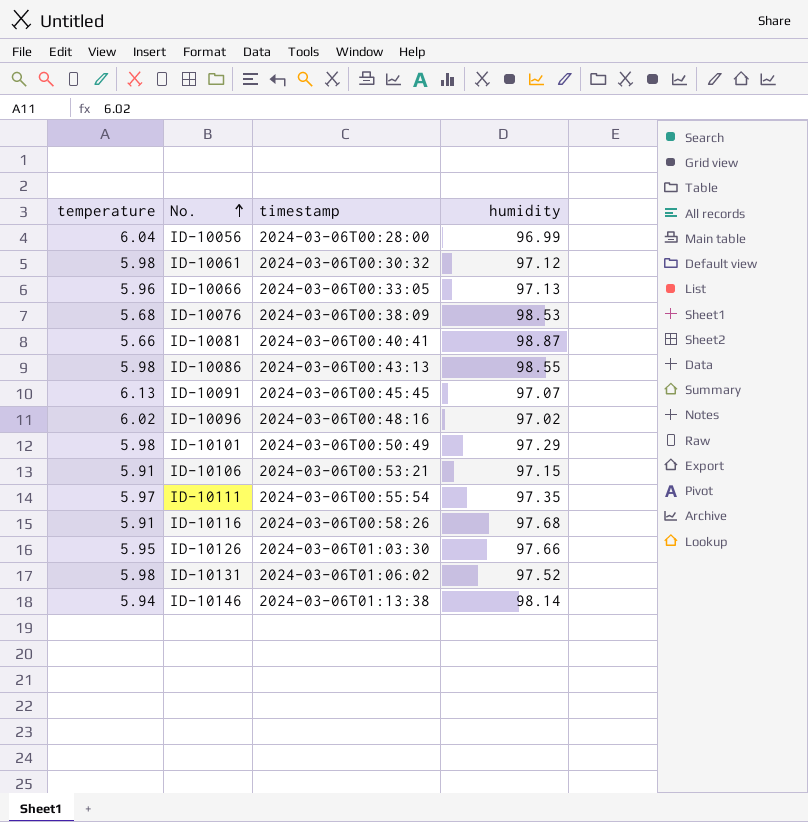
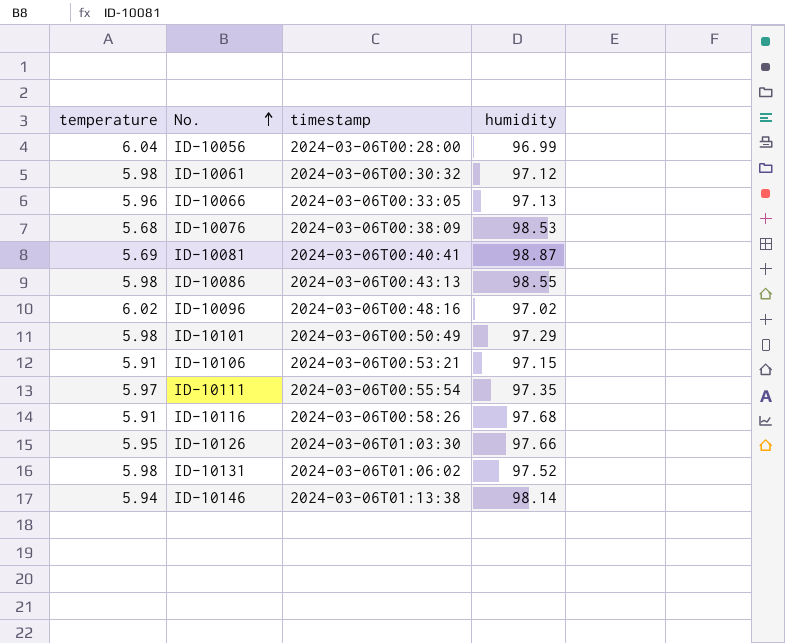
row ID-10091: 6.13 | 2024-03-06T00:45:45 | 97.07 -> none
ID-10081 | temperature: 5.66 -> 5.69

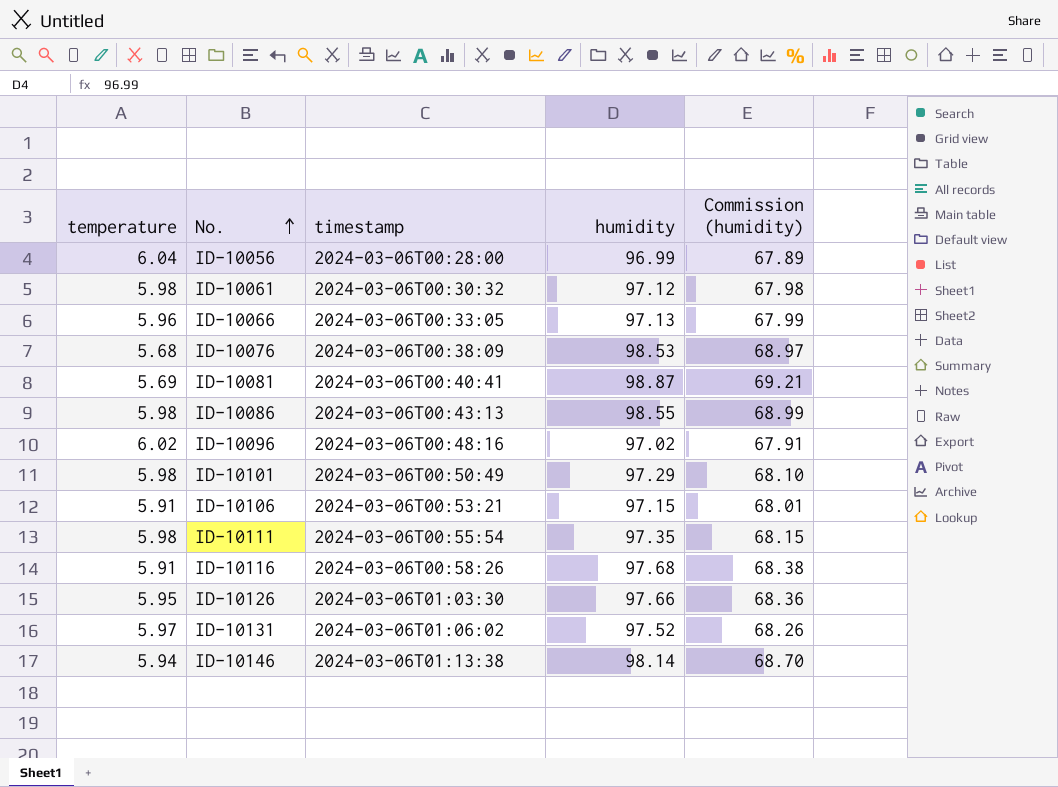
column Commission (humidity) | formula: none -> [humidity] * 0.7
ID-10111 | temperature: 5.97 -> 5.98
ID-10131 | temperature: 5.98 -> 5.97

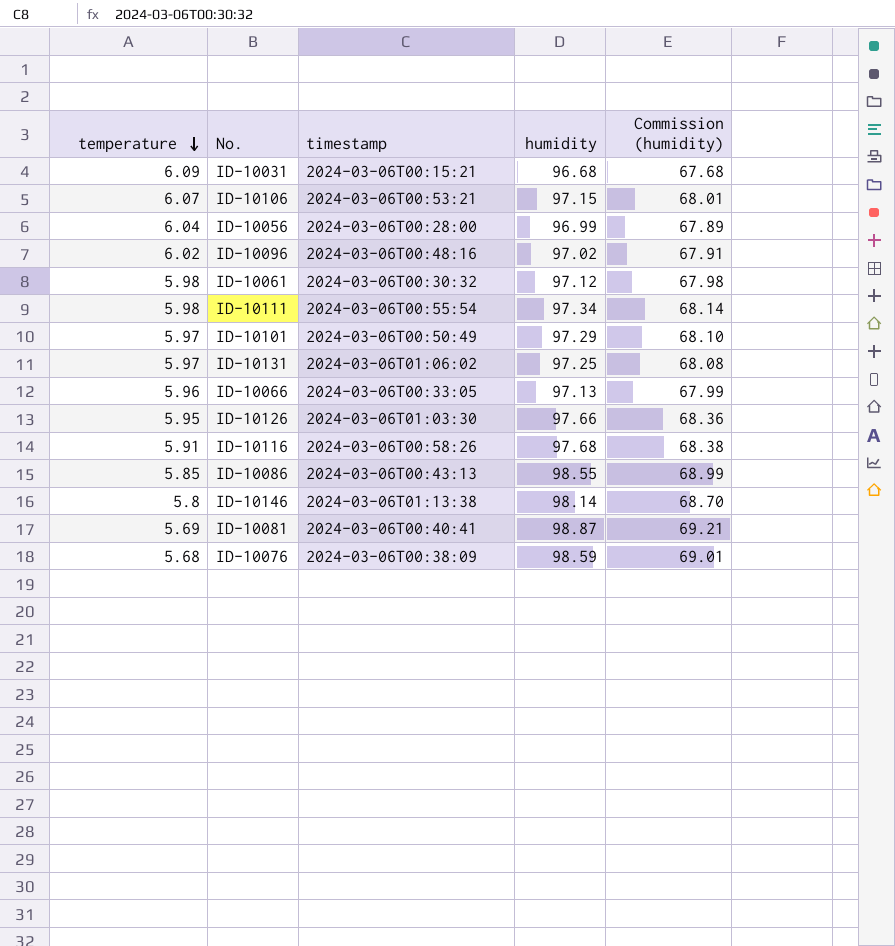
row order: No. ascending -> temperature descending
row ID-10031: none -> 6.09 | 2024-03-06T00:15:21 | 96.68 | 67.68
ID-10106 | temperature: 5.91 -> 6.07
ID-10111 | humidity: 97.35 -> 97.34
ID-10111 | Commission (humidity): 68.15 -> 68.14
ID-10101 | temperature: 5.98 -> 5.97
ID-10131 | humidity: 97.52 -> 97.25
ID-10131 | Commission (humidity): 68.26 -> 68.08
ID-10086 | temperature: 5.98 -> 5.85
ID-10146 | temperature: 5.94 -> 5.8
ID-10076 | humidity: 98.53 -> 98.59
ID-10076 | Commission (humidity): 68.97 -> 69.01

